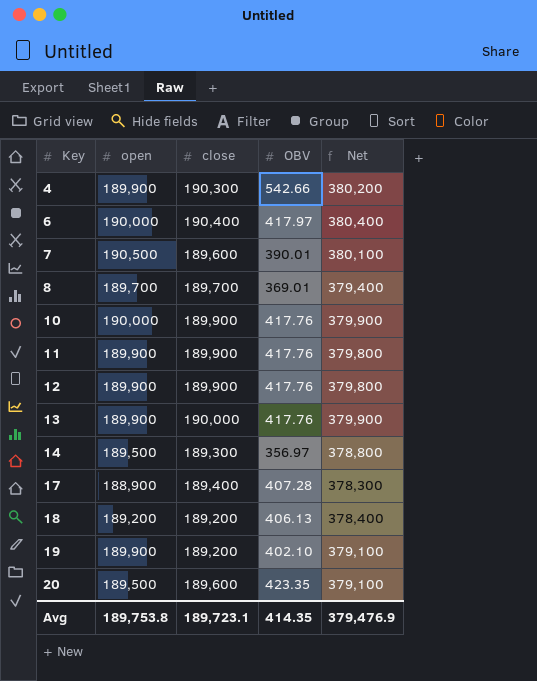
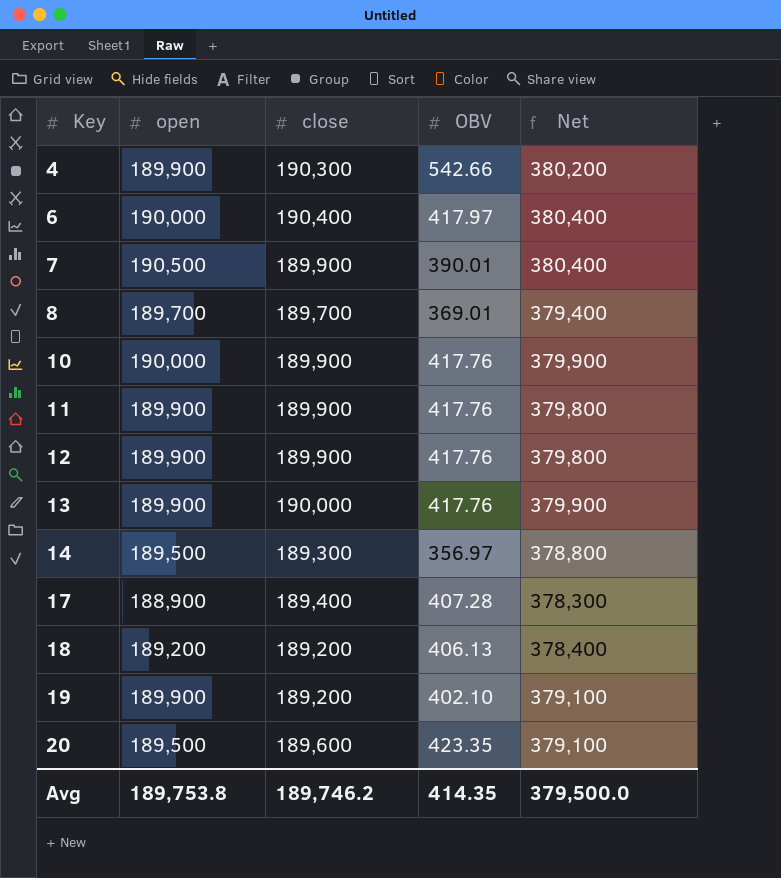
7 | close: 189,600 -> 189,900
7 | Net: 380,100 -> 380,400
Avg | close: 189,723.1 -> 189,746.2
Avg | Net: 379,476.9 -> 379,500.0

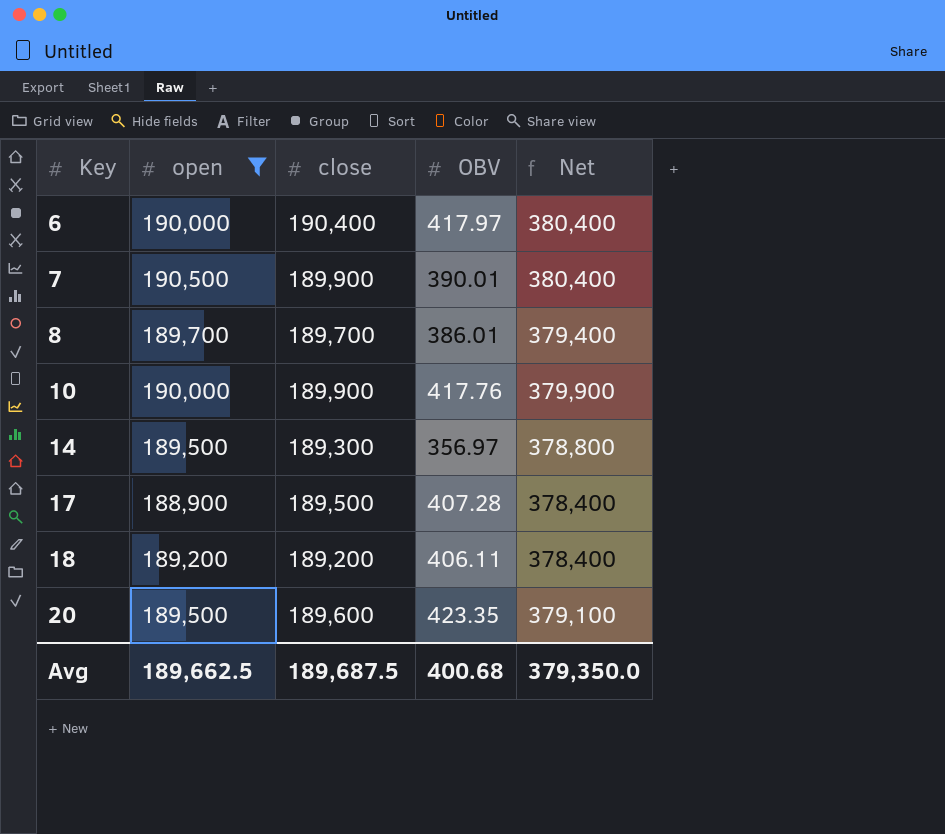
filter: none -> open != 189,900
8 | OBV: 369.01 -> 386.01
17 | close: 189,400 -> 189,500
17 | Net: 378,300 -> 378,400
18 | OBV: 406.13 -> 406.11
Avg | open: 189,753.8 -> 189,662.5
Avg | close: 189,746.2 -> 189,687.5
Avg | OBV: 414.35 -> 400.68
Avg | Net: 379,500.0 -> 379,350.0

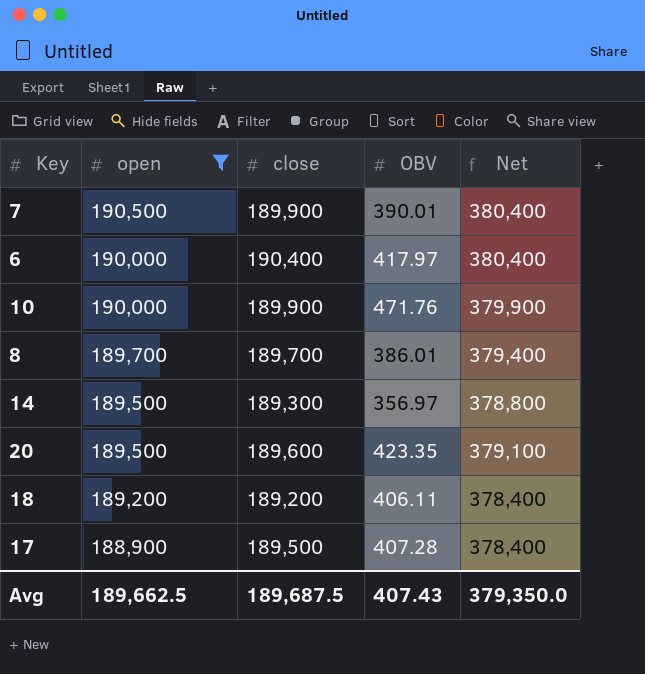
row order: Key ascending -> open descending
10 | OBV: 417.76 -> 471.76
Avg | OBV: 400.68 -> 407.43

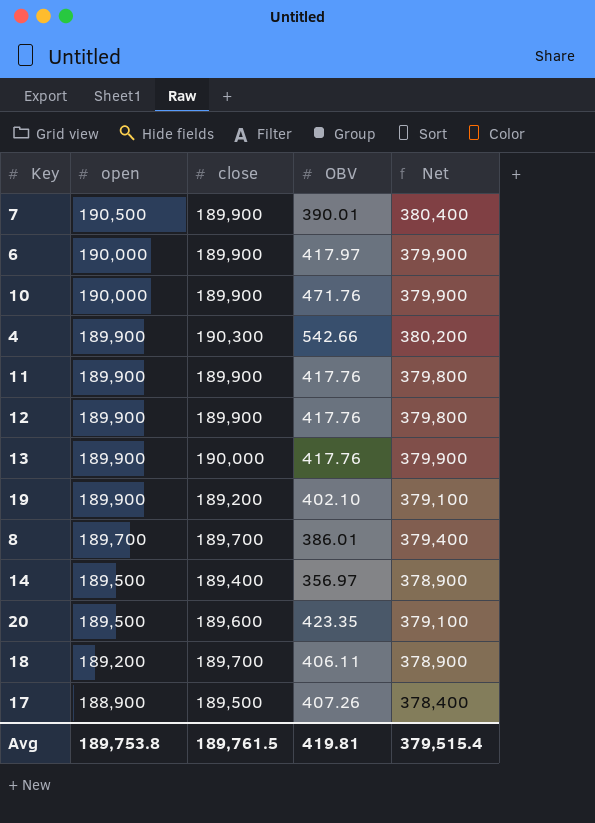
filter: open != 189,900 -> none
6 | close: 190,400 -> 189,900
6 | Net: 380,400 -> 379,900
14 | close: 189,300 -> 189,400
14 | Net: 378,800 -> 378,900
18 | close: 189,200 -> 189,700
18 | Net: 378,400 -> 378,900
17 | OBV: 407.28 -> 407.26
Avg | open: 189,662.5 -> 189,753.8
Avg | close: 189,687.5 -> 189,761.5
Avg | OBV: 407.43 -> 419.81
Avg | Net: 379,350.0 -> 379,515.4

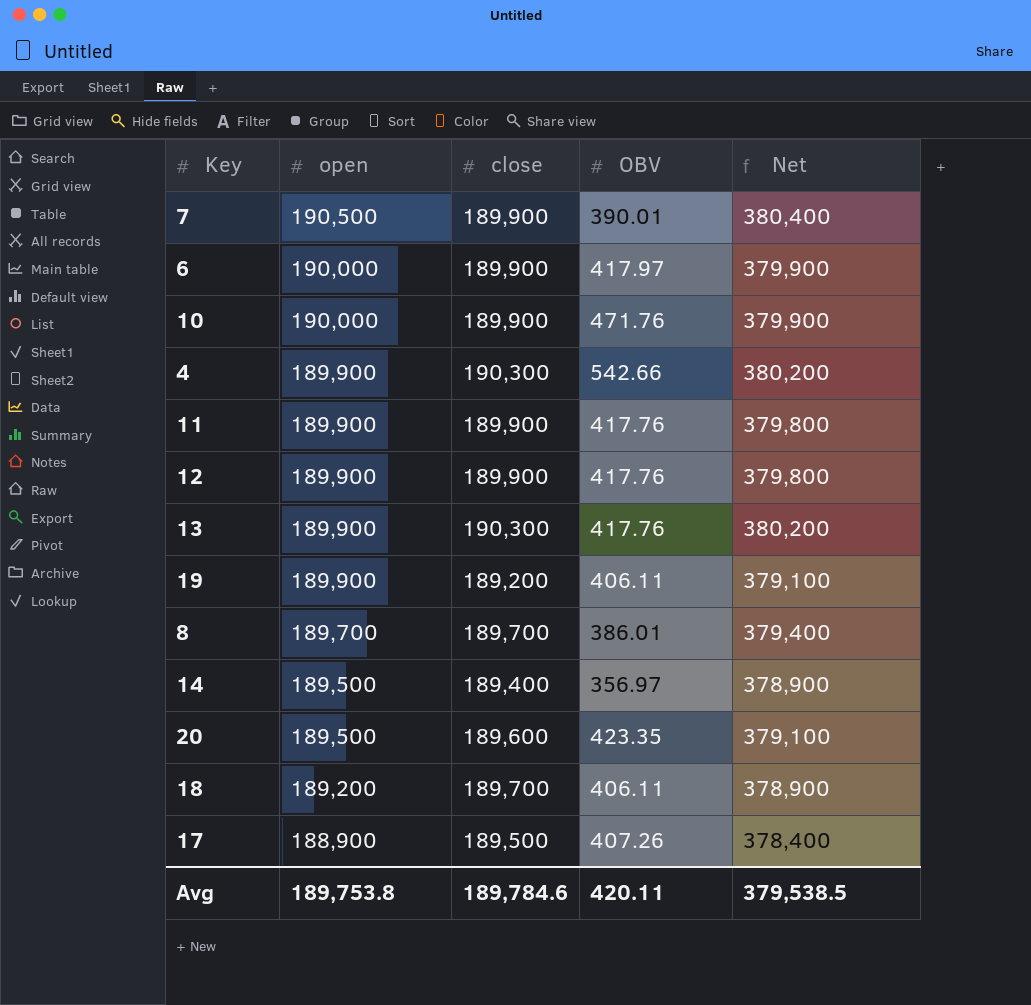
13 | close: 190,000 -> 190,300
13 | Net: 379,900 -> 380,200
19 | OBV: 402.10 -> 406.11
Avg | close: 189,761.5 -> 189,784.6
Avg | OBV: 419.81 -> 420.11
Avg | Net: 379,515.4 -> 379,538.5

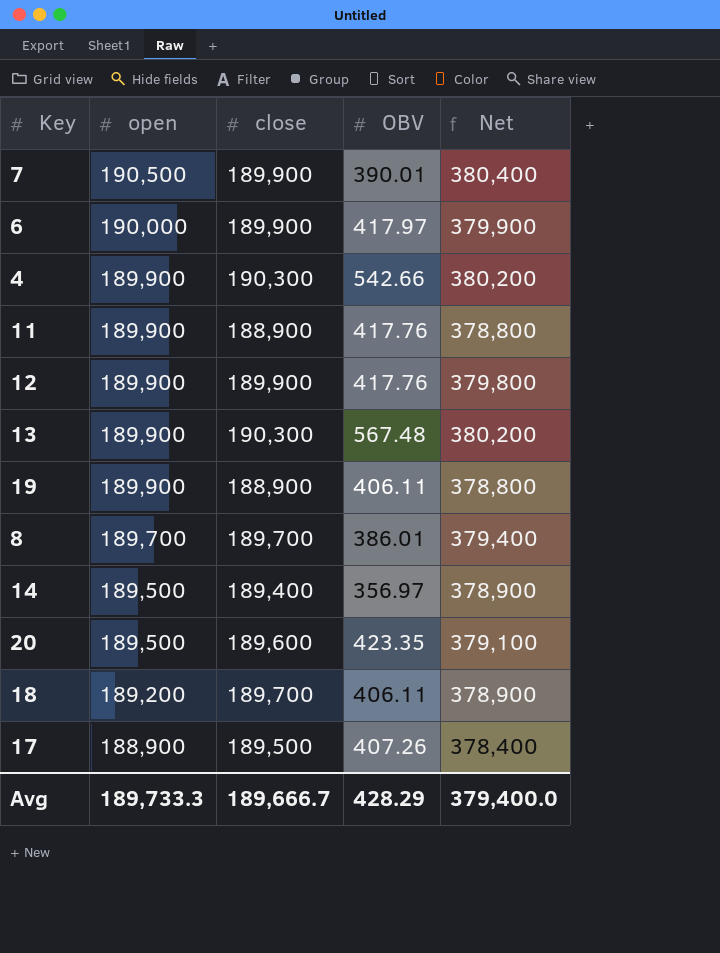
row 10: 190,000 | 189,900 | 471.76 | 379,900 -> none
11 | close: 189,900 -> 188,900
11 | Net: 379,800 -> 378,800
13 | OBV: 417.76 -> 567.48
19 | close: 189,200 -> 188,900
19 | Net: 379,100 -> 378,800
Avg | open: 189,753.8 -> 189,733.3
Avg | close: 189,784.6 -> 189,666.7
Avg | OBV: 420.11 -> 428.29
Avg | Net: 379,538.5 -> 379,400.0

